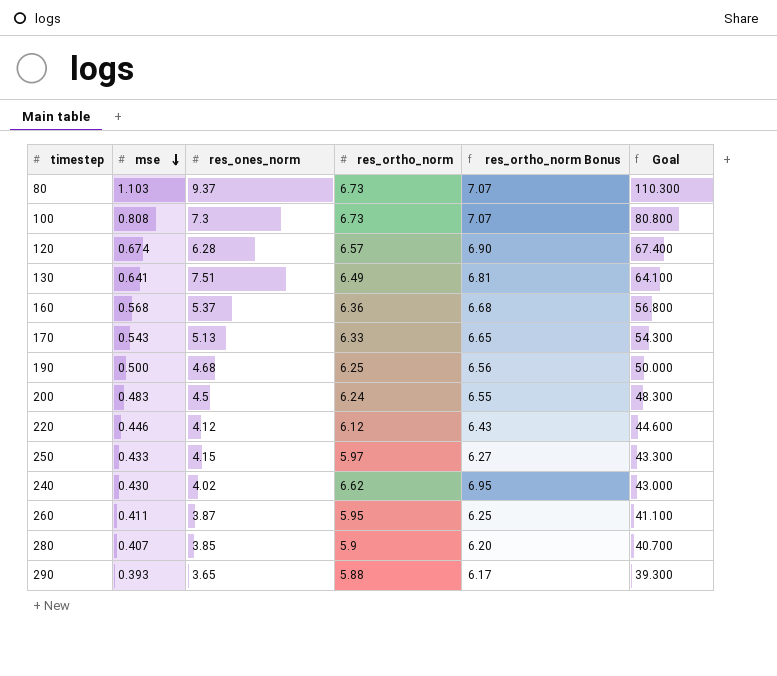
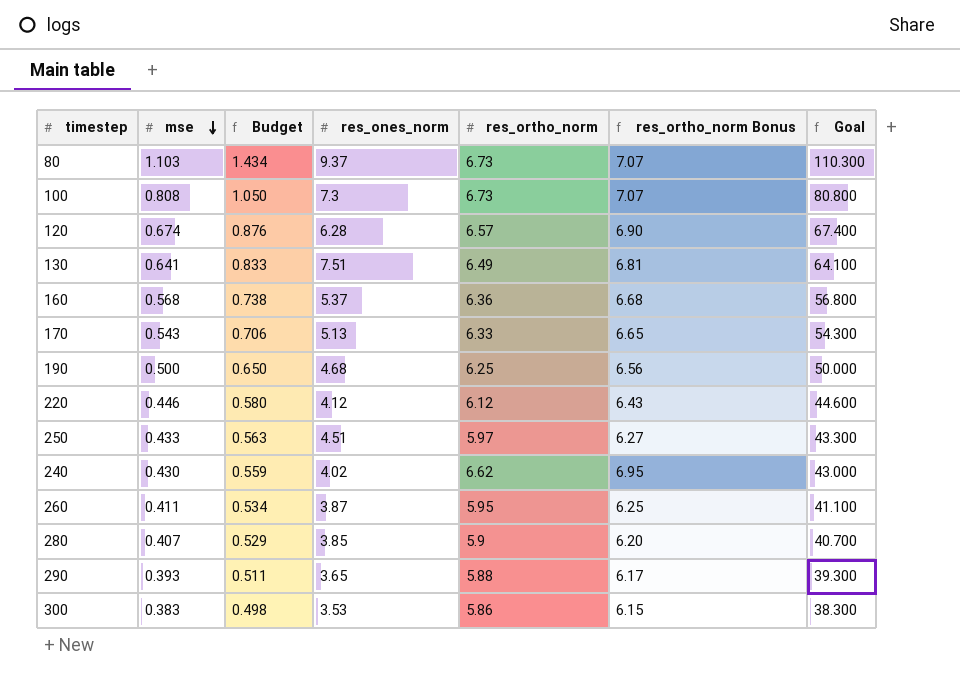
column Budget | formula: none -> [mse] * 1.3
row 200: 0.483 | 4.5 | 6.24 | 6.55 | 48.300 -> none
250 | res_ones_norm: 4.15 -> 4.51
row 300: none -> 0.383 | 0.498 | 3.53 | 5.86 | 6.15 | 38.300

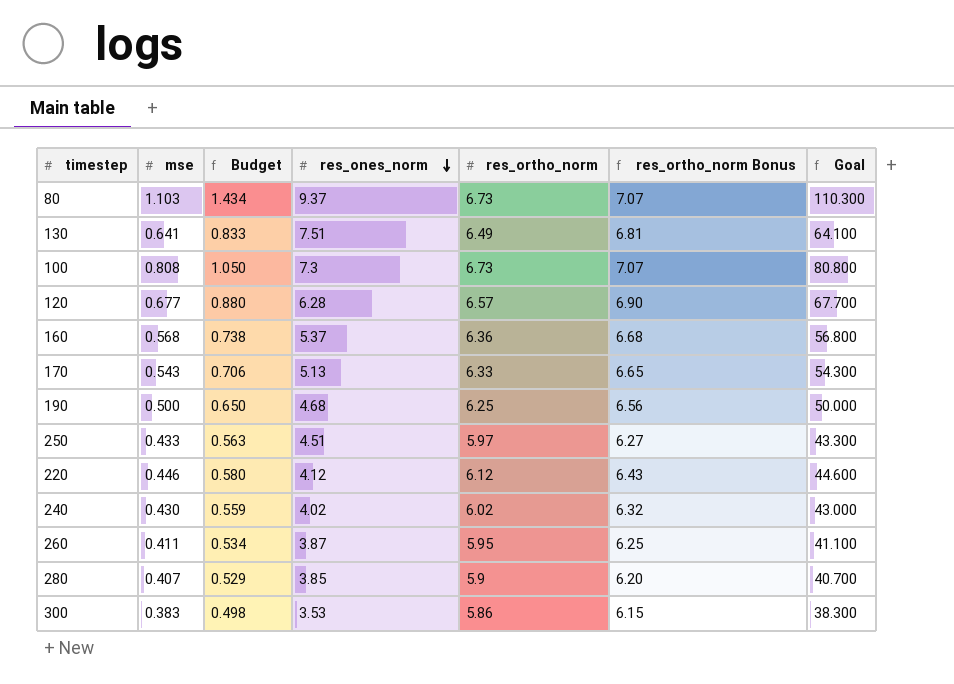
row order: mse descending -> res_ones_norm descending
row 290: 0.393 | 0.511 | 3.65 | 5.88 | 6.17 | 39.300 -> none
120 | mse: 0.674 -> 0.677
120 | Budget: 0.876 -> 0.880
120 | Goal: 67.400 -> 67.700
240 | res_ortho_norm: 6.62 -> 6.02
240 | res_ortho_norm Bonus: 6.95 -> 6.32

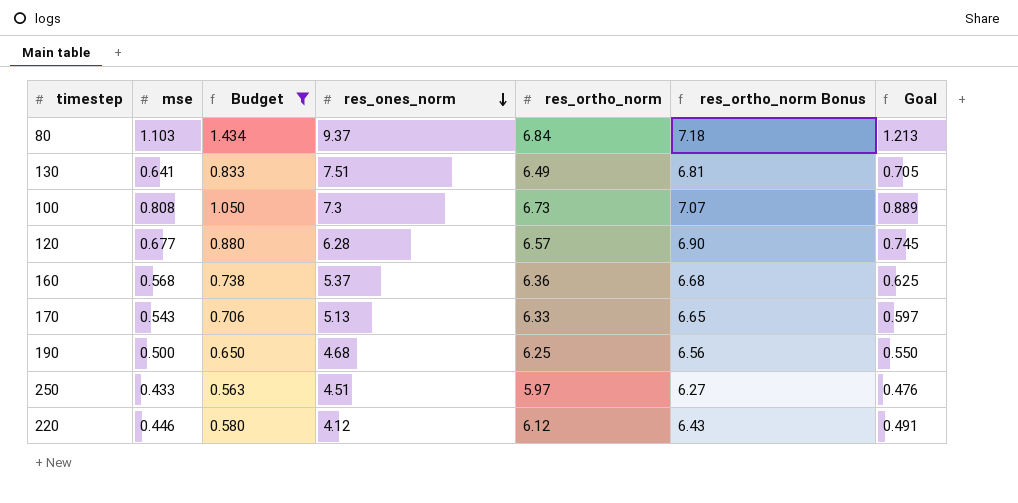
filter: none -> Budget >= 0.563
column Goal | formula: [mse] * 100 -> [mse] * 1.1
80 | res_ortho_norm: 6.73 -> 6.84
80 | res_ortho_norm Bonus: 7.07 -> 7.18

